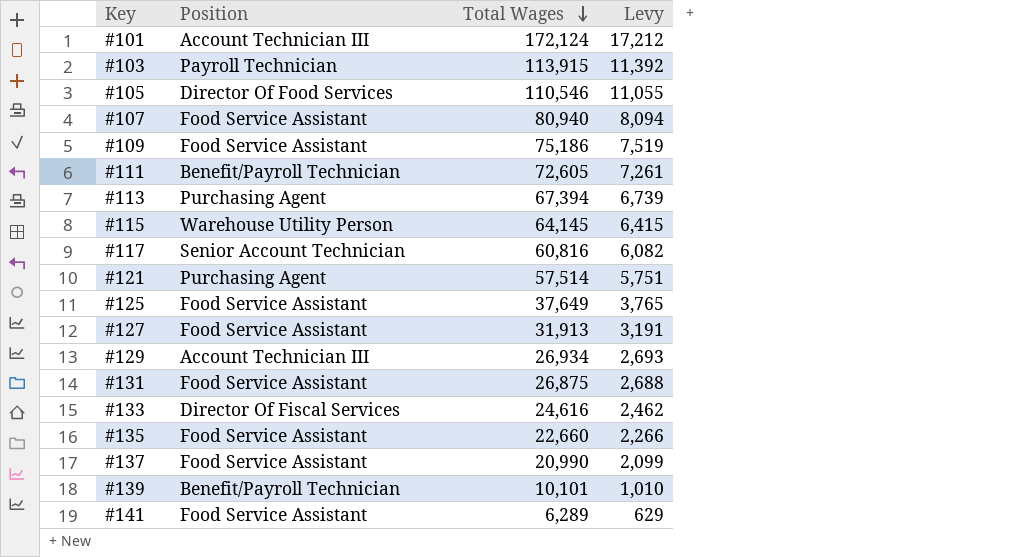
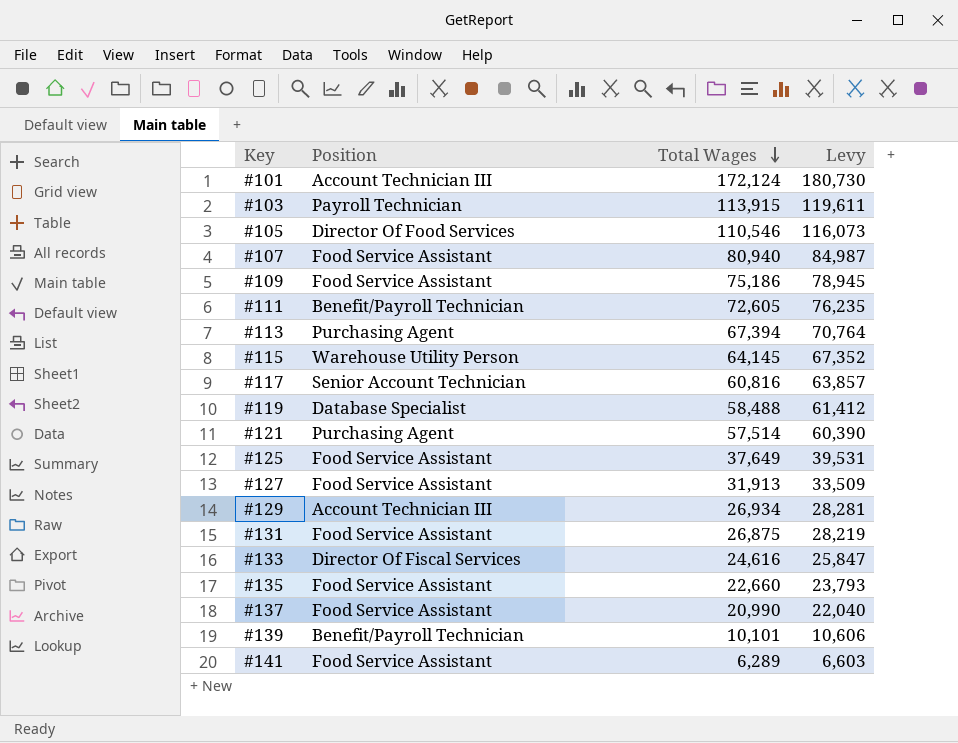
column Levy | formula: [Total Wages] * 0.1 -> [Total Wages] * 1.05
row #119: none -> Database Specialist | 58,488 | 61,412

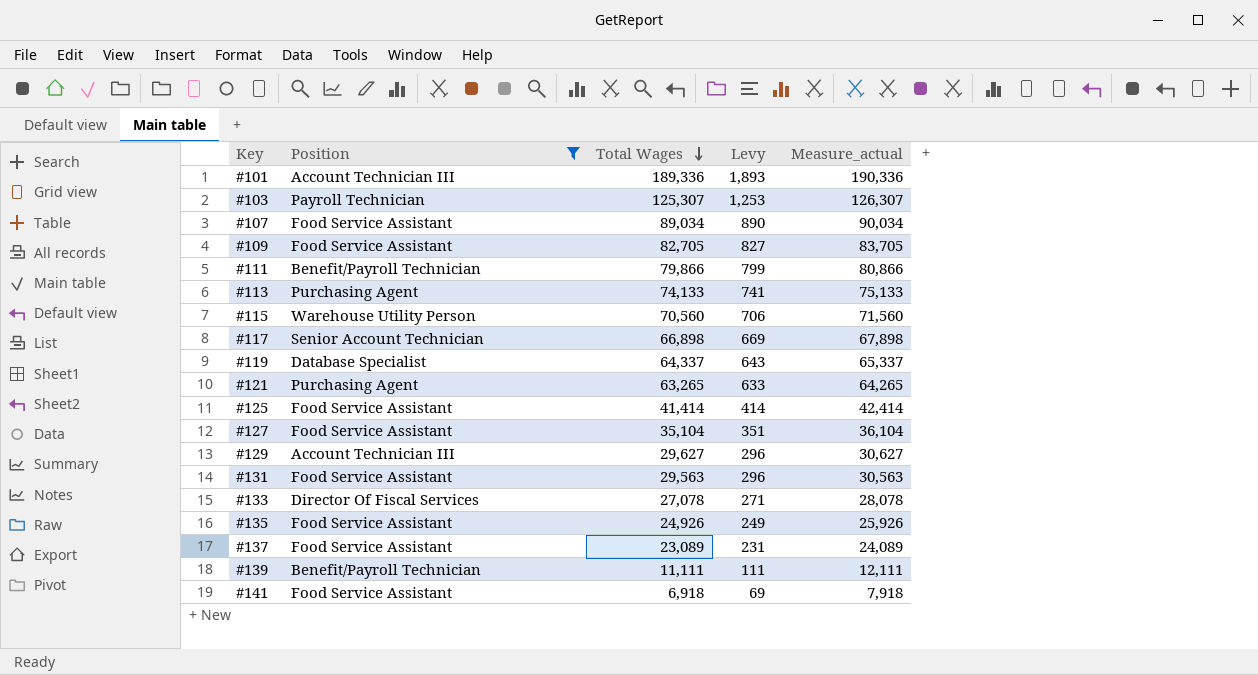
filter: none -> Position != Director Of Food Services
column Levy | formula: [Total Wages] * 1.05 -> [Total Wages] * 0.01
column Measure_actual | formula: none -> [Total Wages] + 1000
#101 | Total Wages: 172,124 -> 189,336
#103 | Total Wages: 113,915 -> 125,307
#107 | Total Wages: 80,940 -> 89,034
#109 | Total Wages: 75,186 -> 82,705
#111 | Total Wages: 72,605 -> 79,866
#113 | Total Wages: 67,394 -> 74,133
#115 | Total Wages: 64,145 -> 70,560
#117 | Total Wages: 60,816 -> 66,898
#119 | Total Wages: 58,488 -> 64,337
#121 | Total Wages: 57,514 -> 63,265
#125 | Total Wages: 37,649 -> 41,414
#127 | Total Wages: 31,913 -> 35,104
#129 | Total Wages: 26,934 -> 29,627
#131 | Total Wages: 26,875 -> 29,563
#133 | Total Wages: 24,616 -> 27,078
#135 | Total Wages: 22,660 -> 24,926
#137 | Total Wages: 20,990 -> 23,089
#139 | Total Wages: 10,101 -> 11,111
#141 | Total Wages: 6,289 -> 6,918

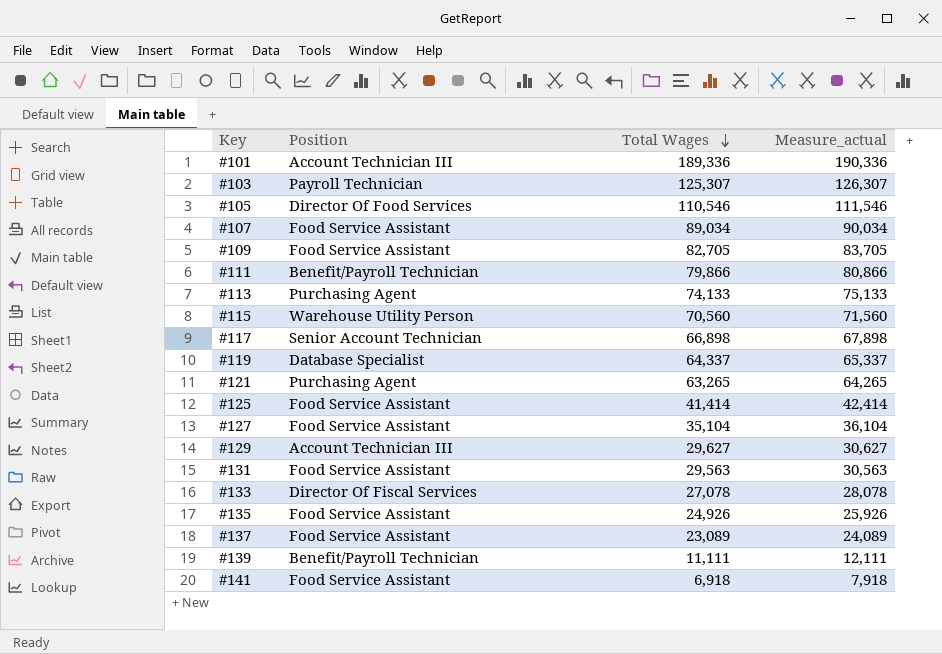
filter: Position != Director Of Food Services -> none
column Levy | formula: [Total Wages] * 0.01 -> none

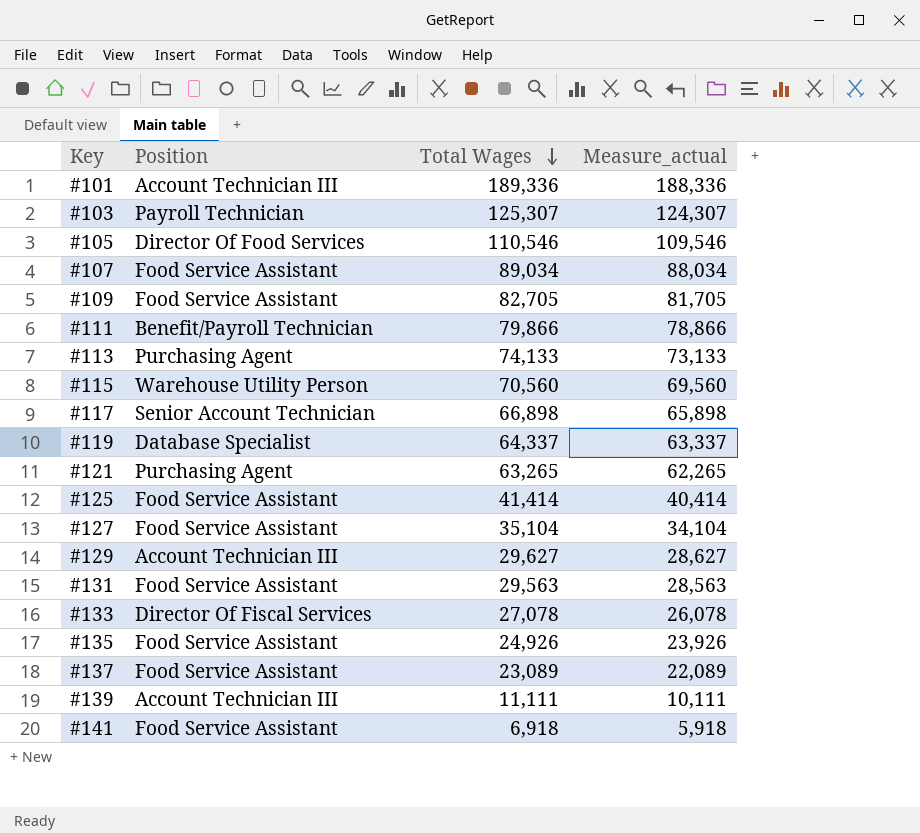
column Measure_actual | formula: [Total Wages] + 1000 -> [Total Wages] - 1000
#139 | Position: Benefit/Payroll Technician -> Account Technician III

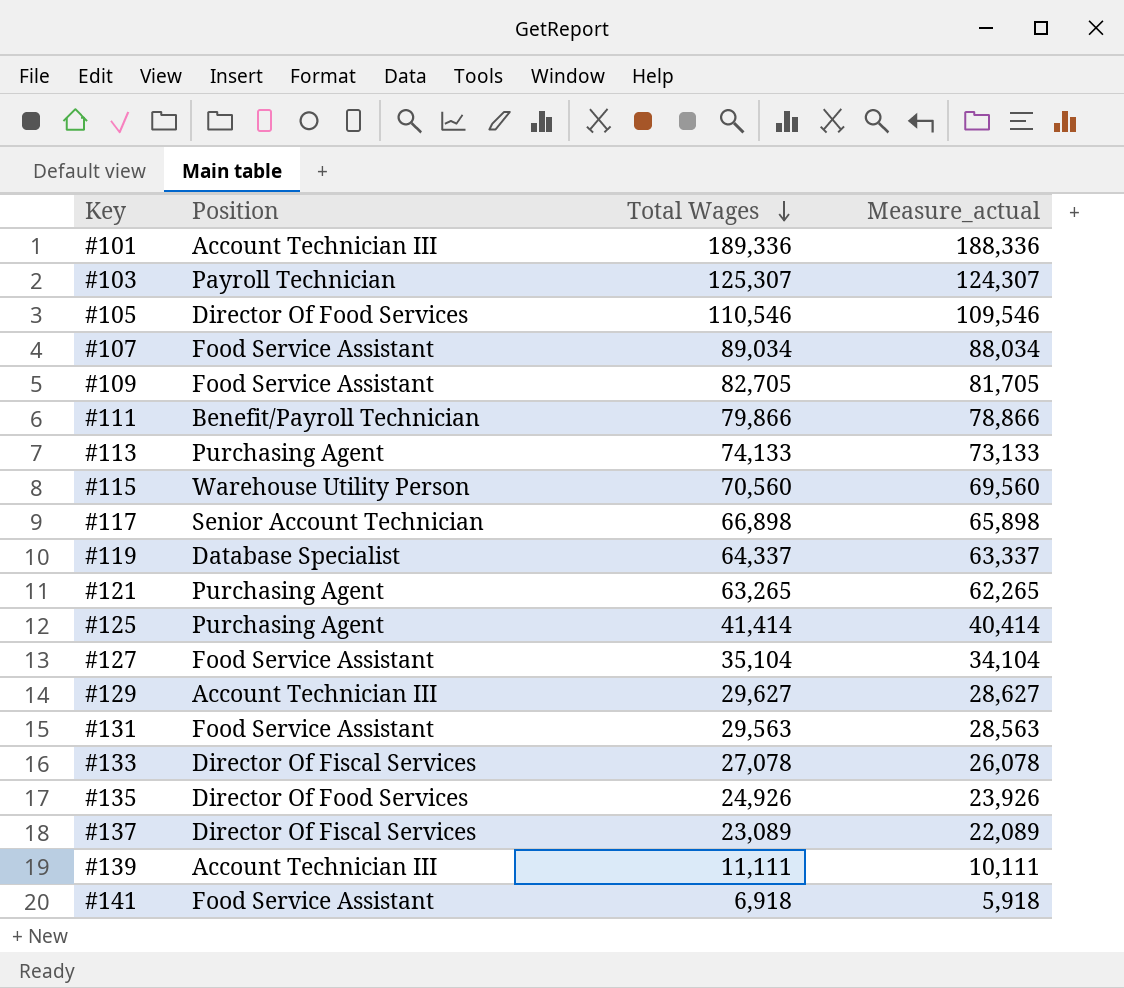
#125 | Position: Food Service Assistant -> Purchasing Agent
#135 | Position: Food Service Assistant -> Director Of Food Services
#137 | Position: Food Service Assistant -> Director Of Fiscal Services

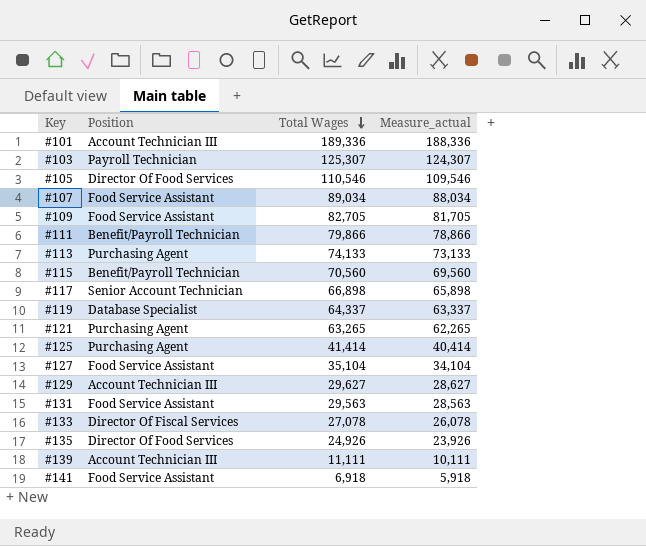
row #137: Director Of Fiscal Services | 23,089 | 22,089 -> none
#115 | Position: Warehouse Utility Person -> Benefit/Payroll Technician

